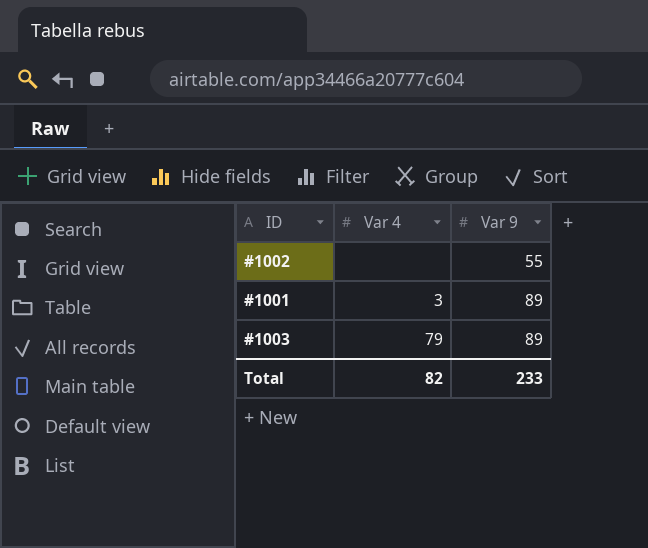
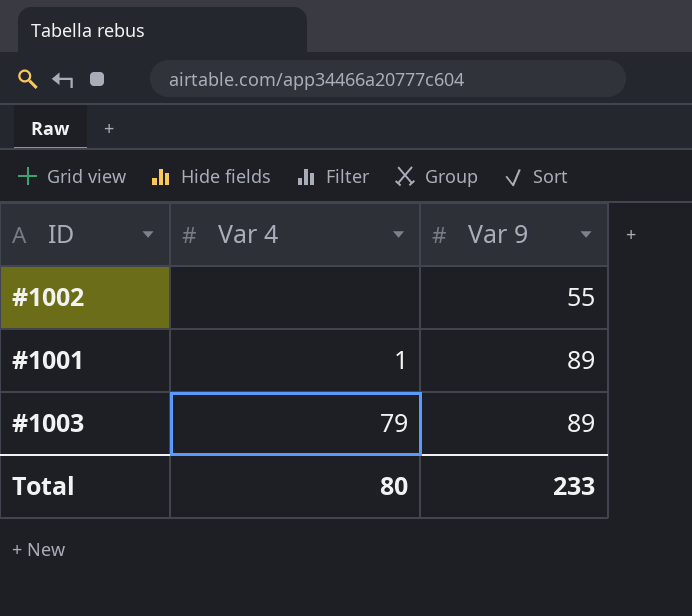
#1001 | Var 4: 3 -> 1
Total | Var 4: 82 -> 80

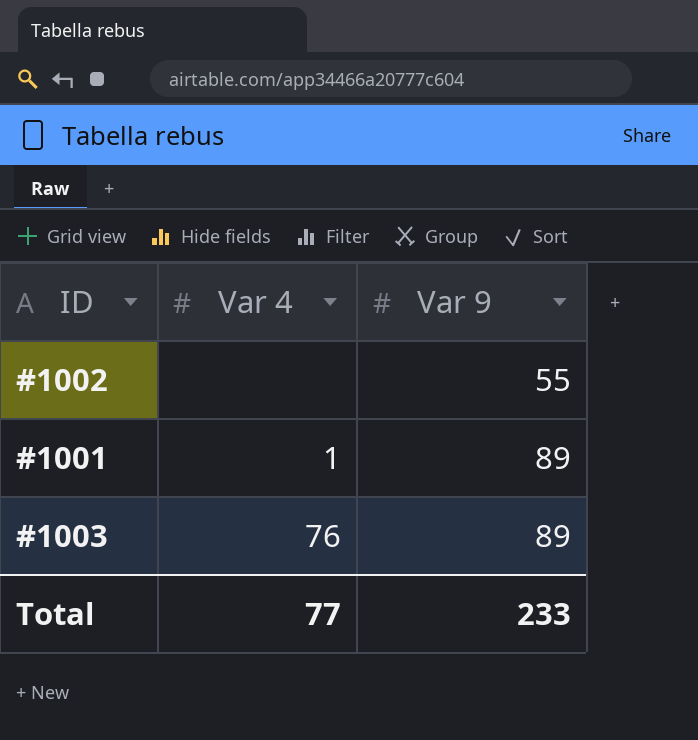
#1003 | Var 4: 79 -> 76
Total | Var 4: 80 -> 77

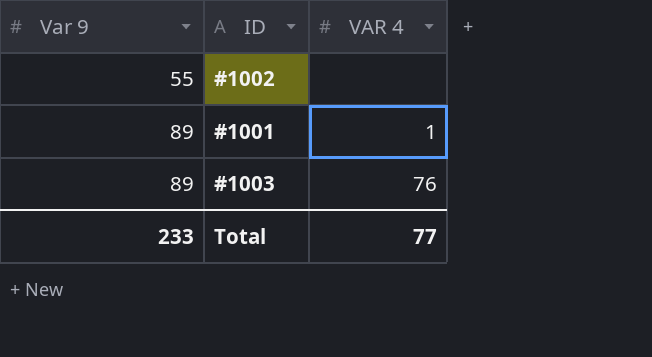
column Var 9 | position: 3 -> 1
column name: Var 4 -> VAR 4

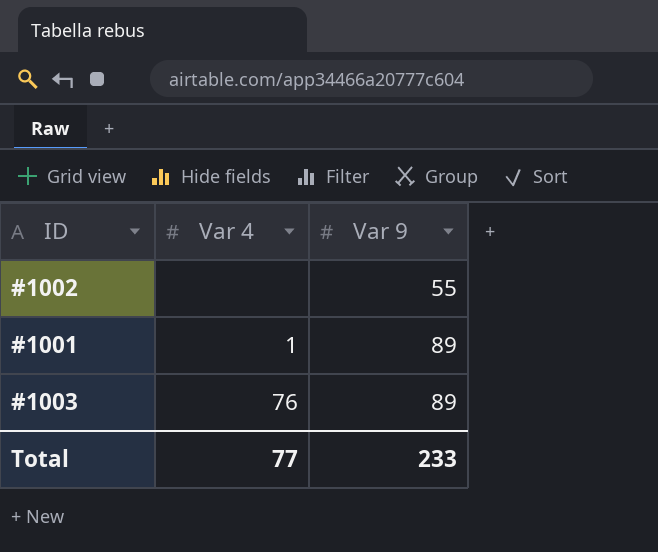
column name: VAR 4 -> Var 4
column Var 9 | position: 1 -> 3

